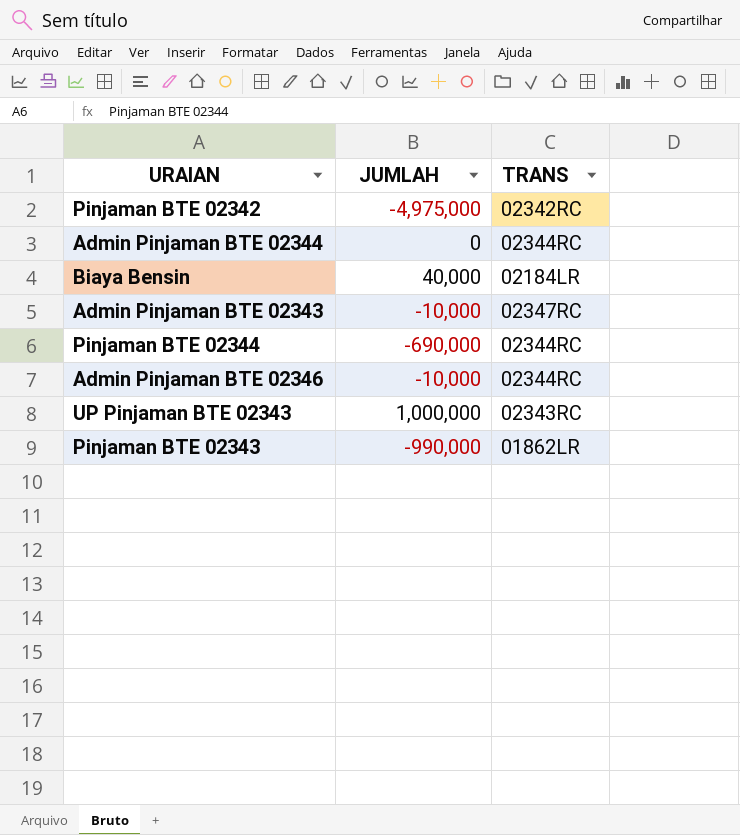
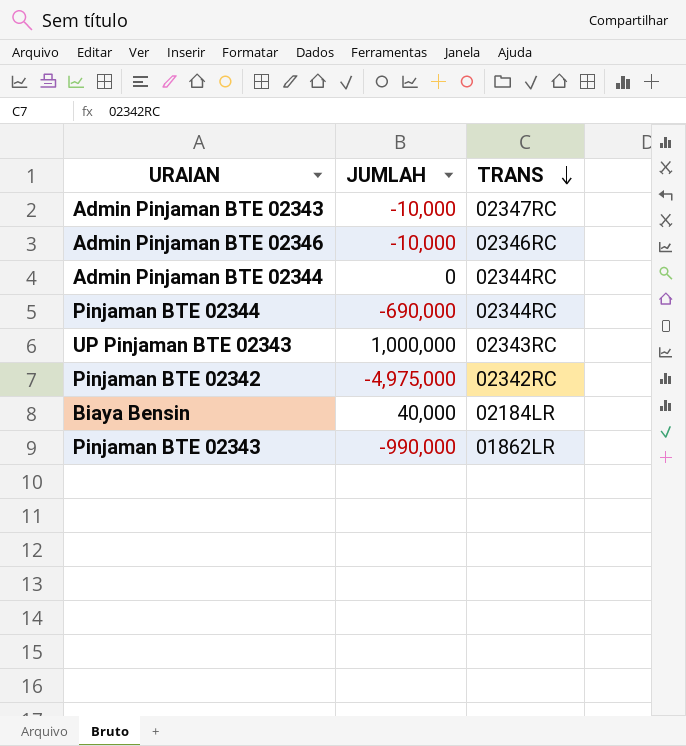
row order: none -> TRANS descending
Admin Pinjaman BTE 02346 | TRANS: 02344RC -> 02346RC

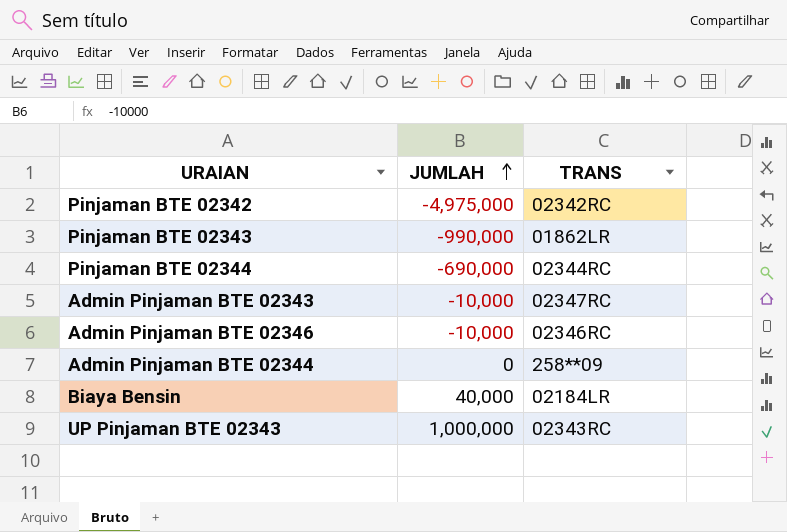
row order: TRANS descending -> JUMLAH ascending
Admin Pinjaman BTE 02344 | TRANS: 02344RC -> 258**09

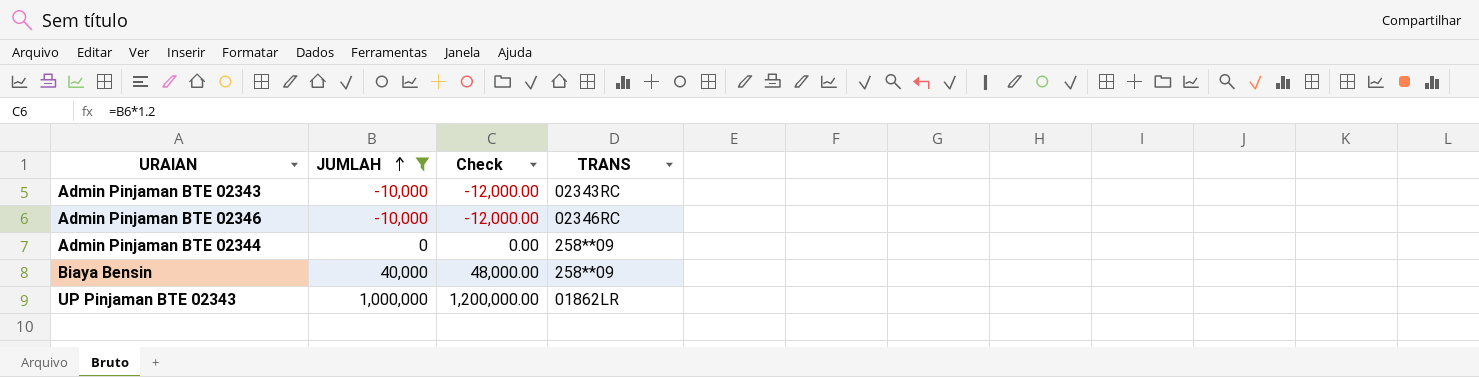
filter: none -> JUMLAH >= -10,000
column Check | formula: none -> [JUMLAH] * 1.2
Admin Pinjaman BTE 02343 | TRANS: 02347RC -> 02343RC
Biaya Bensin | TRANS: 02184LR -> 258**09
UP Pinjaman BTE 02343 | TRANS: 02343RC -> 01862LR

